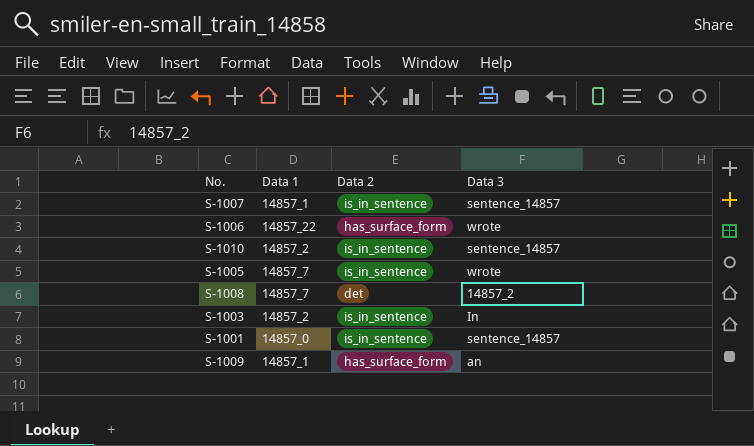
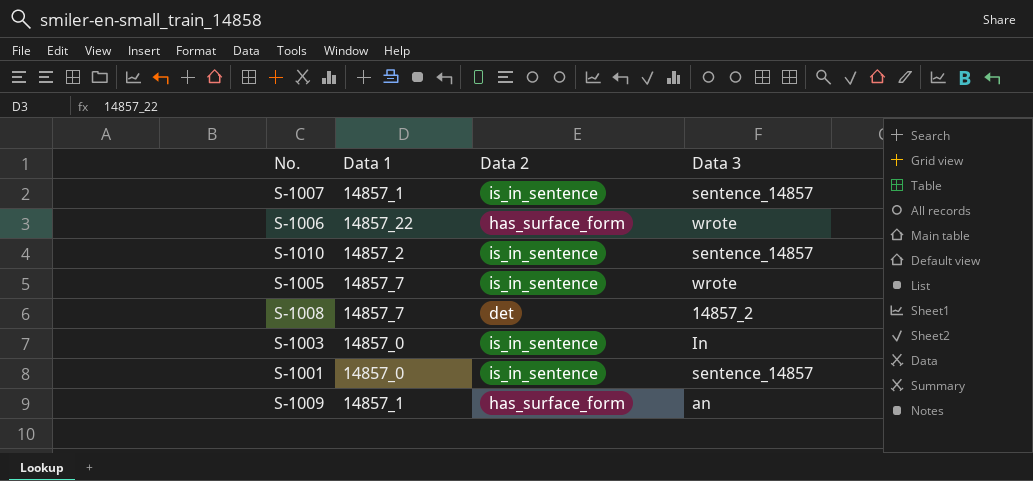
S-1003 | Data 1: 14857_2 -> 14857_0

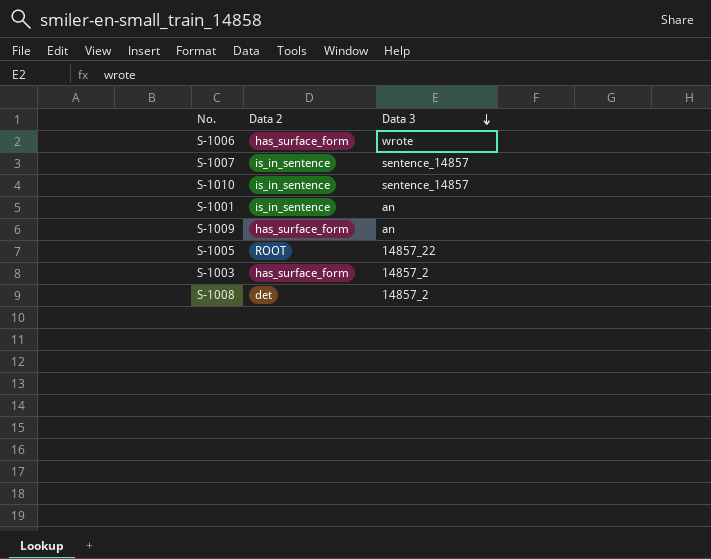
row order: none -> Data 3 descending
column Data 1 | position: 2 -> none
S-1001 | Data 3: sentence_14857 -> an
S-1005 | Data 2: is_in_sentence -> ROOT
S-1005 | Data 3: wrote -> 14857_22
S-1003 | Data 2: is_in_sentence -> has_surface_form
S-1003 | Data 3: In -> 14857_2

